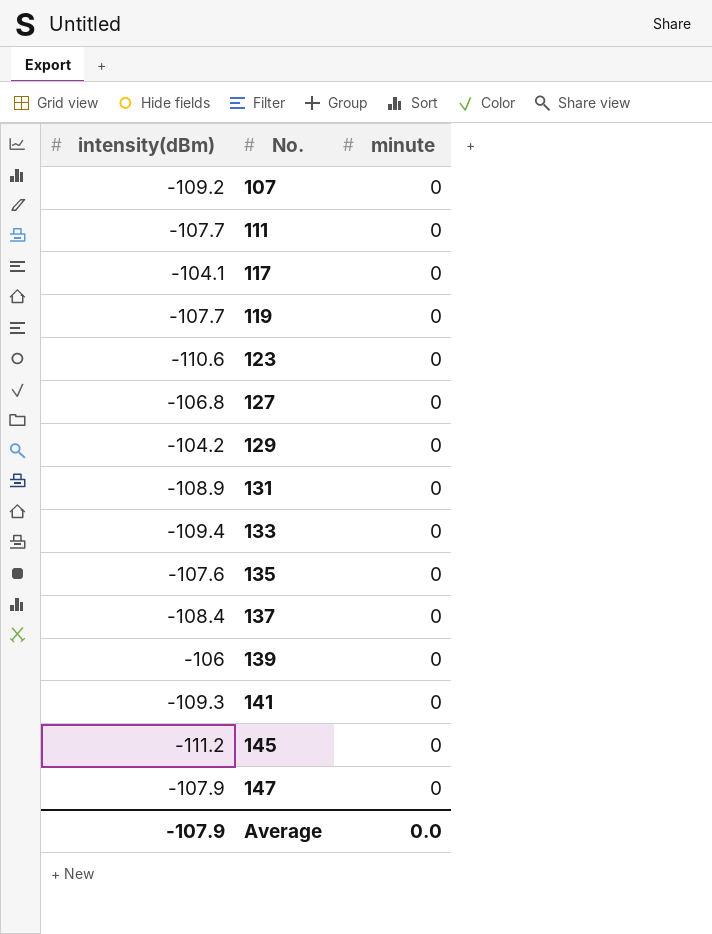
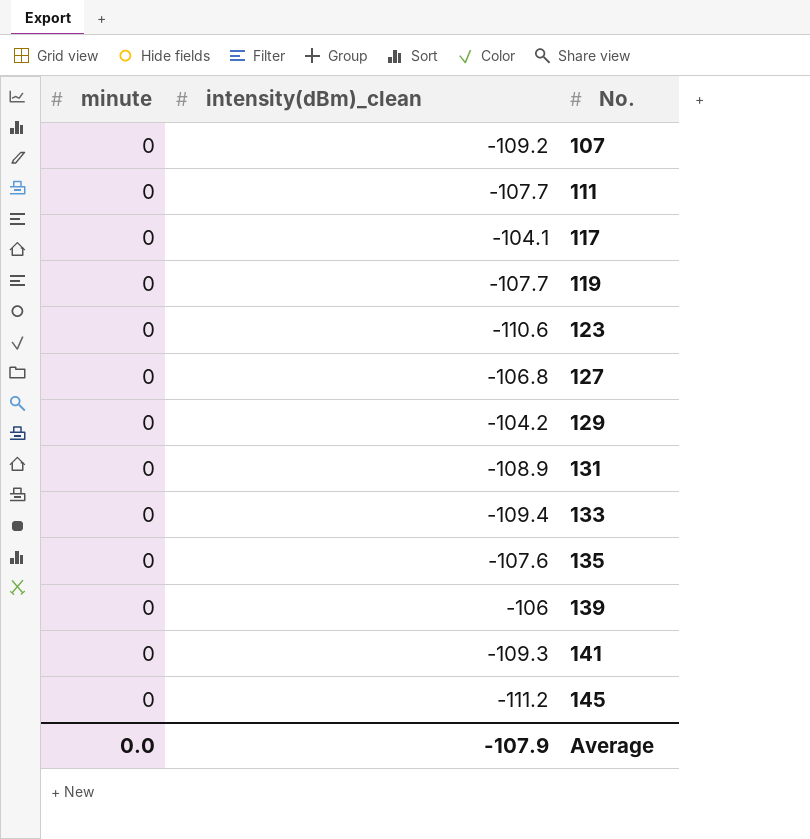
column minute | position: 3 -> 1
column name: intensity(dBm) -> intensity(dBm)_clean
row 137: -108.4 | 0 -> none
row 147: -107.9 | 0 -> none

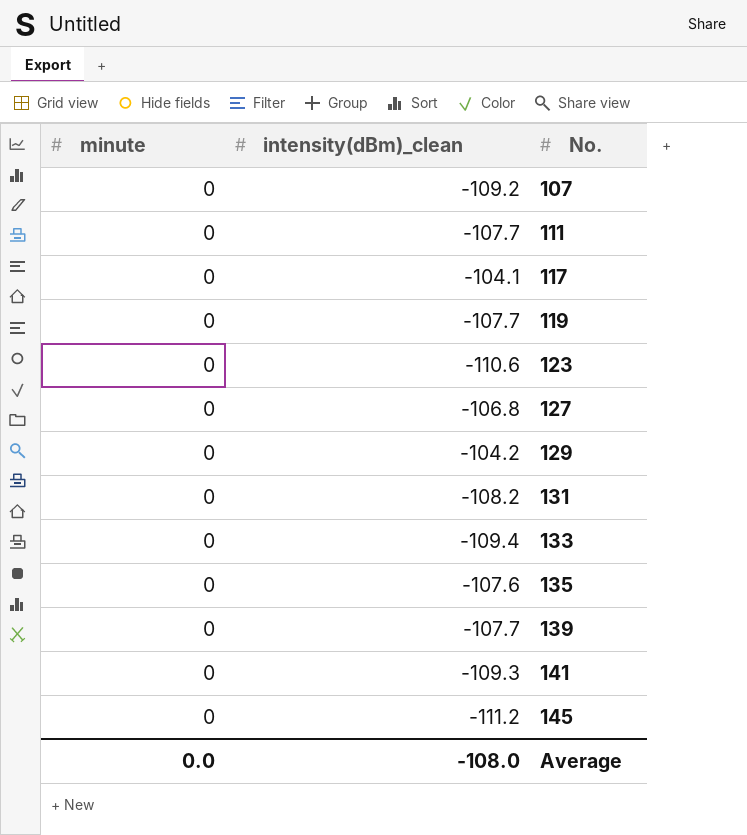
131 | intensity(dBm)_clean: -108.9 -> -108.2
139 | intensity(dBm)_clean: -106 -> -107.7
Average | intensity(dBm)_clean: -107.9 -> -108.0

